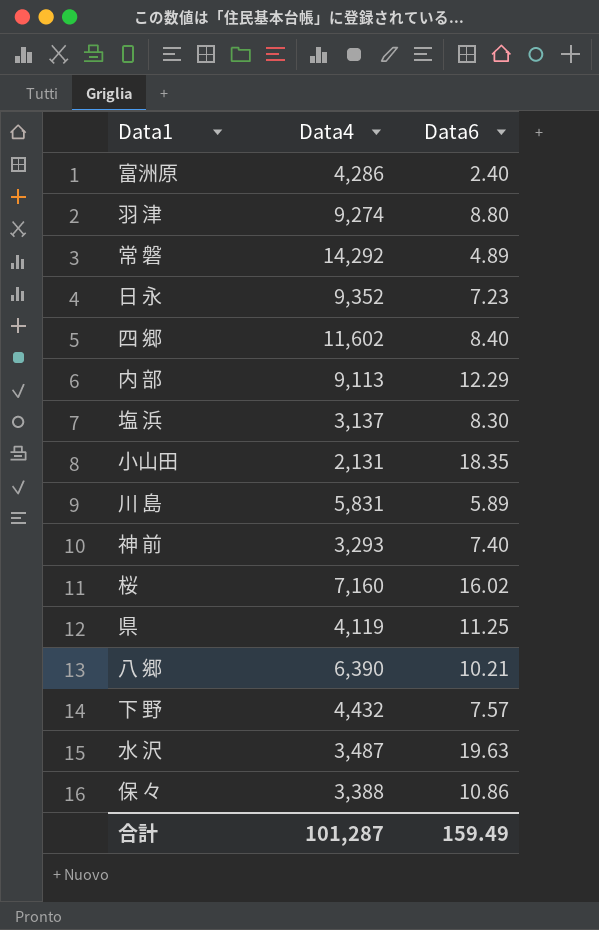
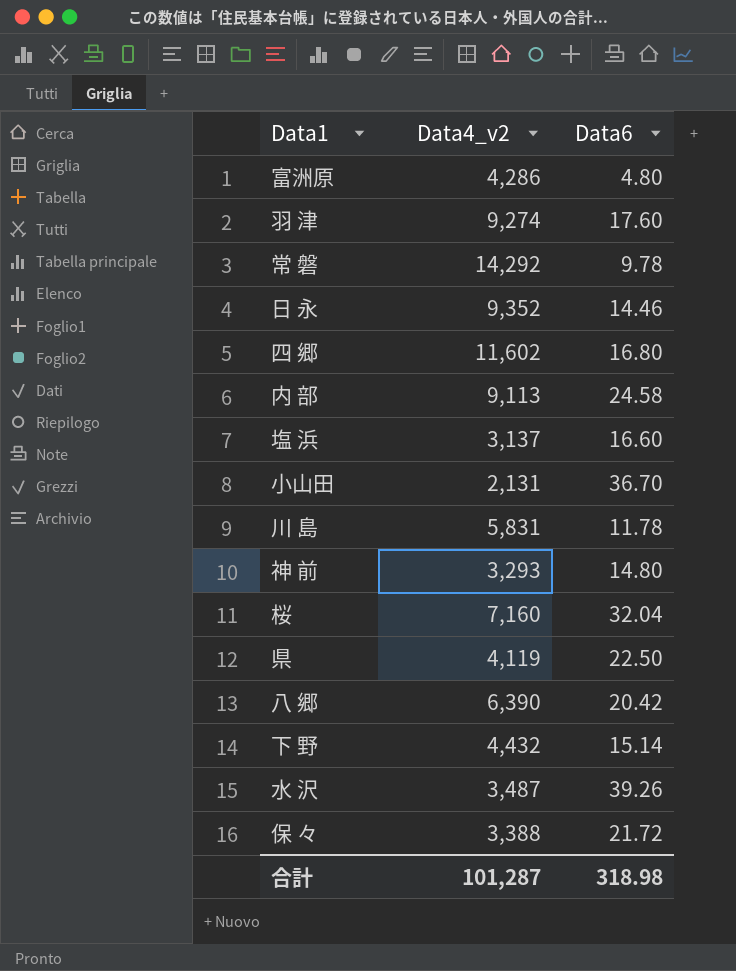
column name: Data4 -> Data4_v2
富洲原 | Data6: 2.40 -> 4.80
羽 津 | Data6: 8.80 -> 17.60
常 磐 | Data6: 4.89 -> 9.78
日 永 | Data6: 7.23 -> 14.46
四 郷 | Data6: 8.40 -> 16.80
内 部 | Data6: 12.29 -> 24.58
塩 浜 | Data6: 8.30 -> 16.60
小山田 | Data6: 18.35 -> 36.70
川 島 | Data6: 5.89 -> 11.78
神 前 | Data6: 7.40 -> 14.80
桜 | Data6: 16.02 -> 32.04
県 | Data6: 11.25 -> 22.50
八 郷 | Data6: 10.21 -> 20.42
下 野 | Data6: 7.57 -> 15.14
水 沢 | Data6: 19.63 -> 39.26
保 々 | Data6: 10.86 -> 21.72
合計 | Data6: 159.49 -> 318.98

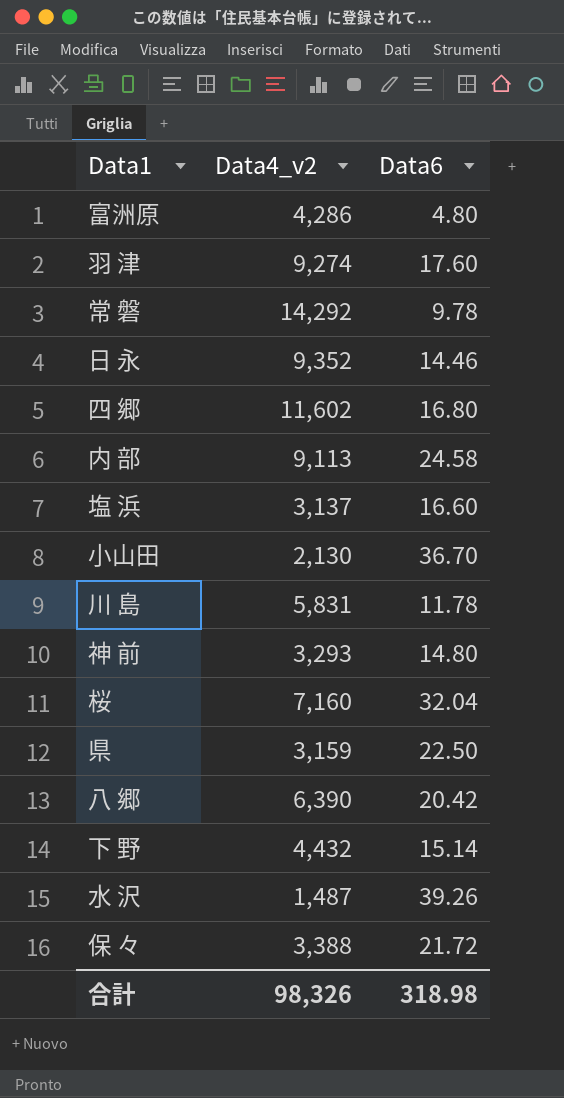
小山田 | Data4_v2: 2,131 -> 2,130
県 | Data4_v2: 4,119 -> 3,159
水 沢 | Data4_v2: 3,487 -> 1,487
合計 | Data4_v2: 101,287 -> 98,326

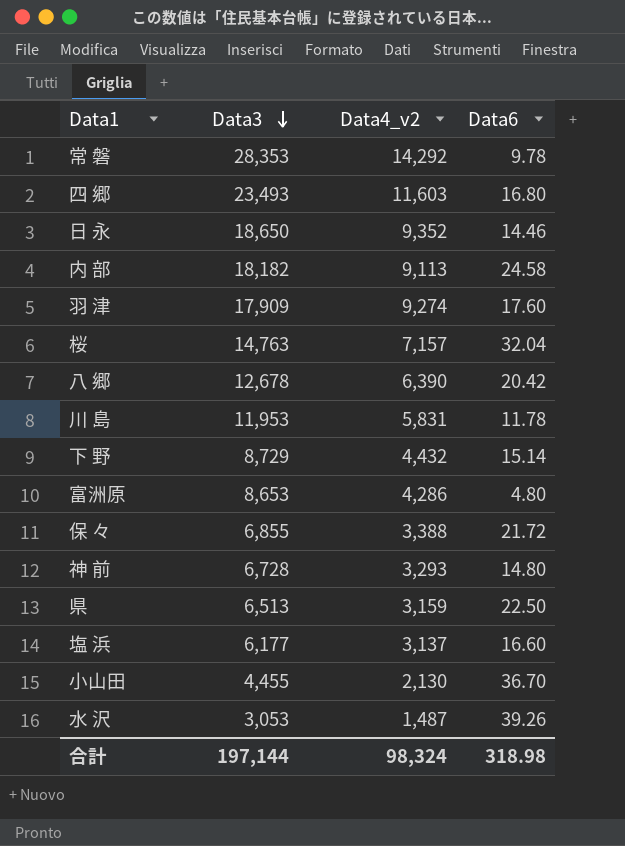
row order: none -> Data3 descending
column Data3 | position: none -> 2
四 郷 | Data4_v2: 11,602 -> 11,603
桜 | Data4_v2: 7,160 -> 7,157
合計 | Data4_v2: 98,326 -> 98,324

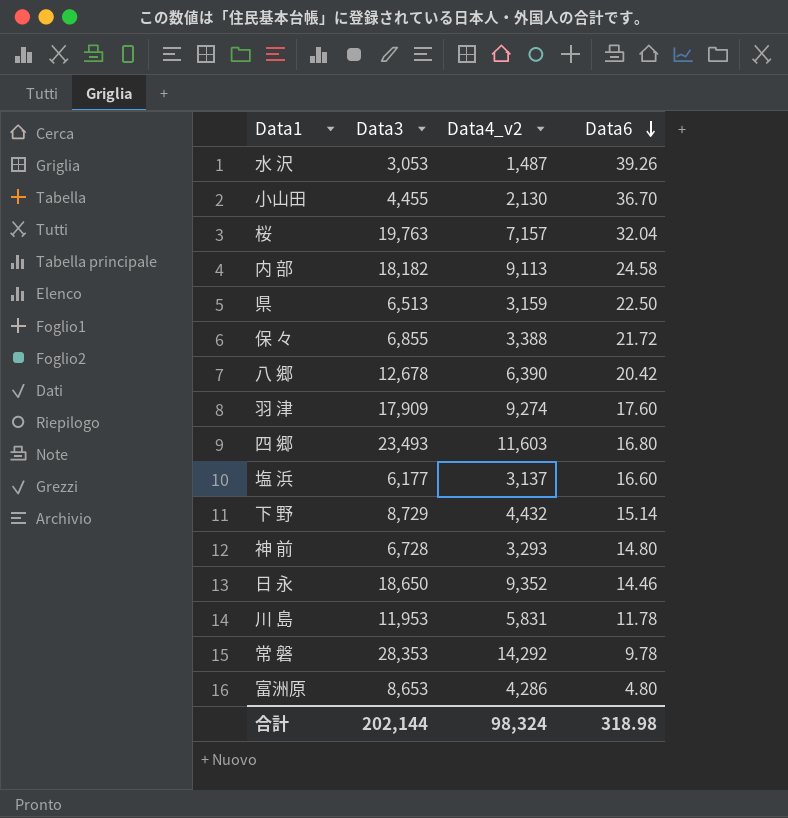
row order: Data3 descending -> Data6 descending
桜 | Data3: 14,763 -> 19,763
合計 | Data3: 197,144 -> 202,144

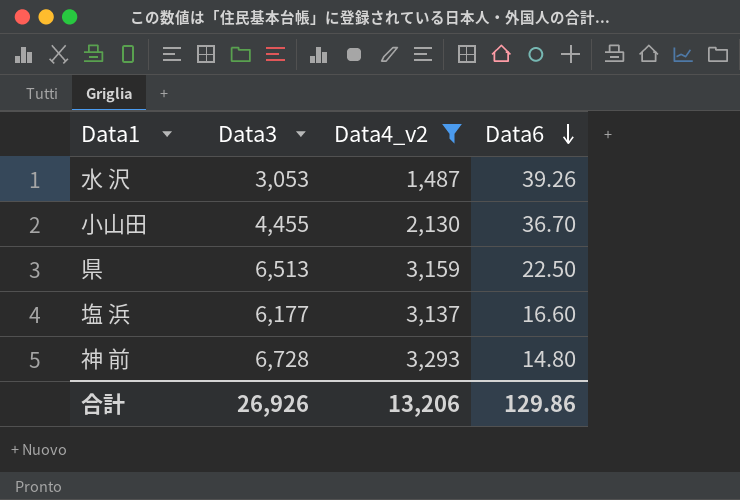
filter: none -> Data4_v2 <= 3,293
合計 | Data3: 202,144 -> 26,926
合計 | Data4_v2: 98,324 -> 13,206
合計 | Data6: 318.98 -> 129.86

